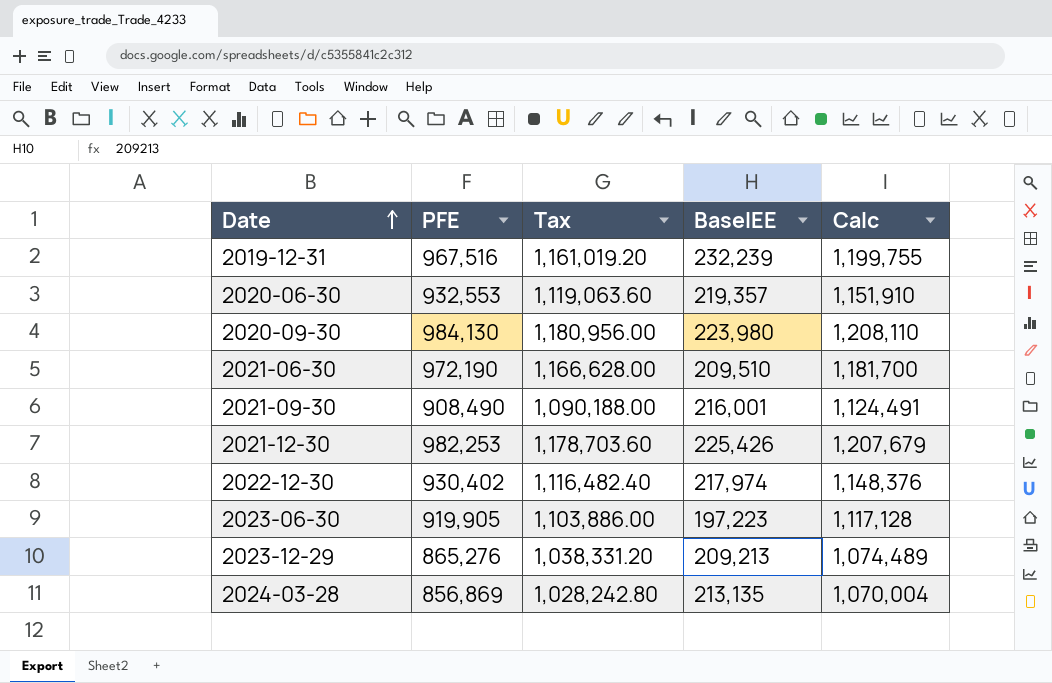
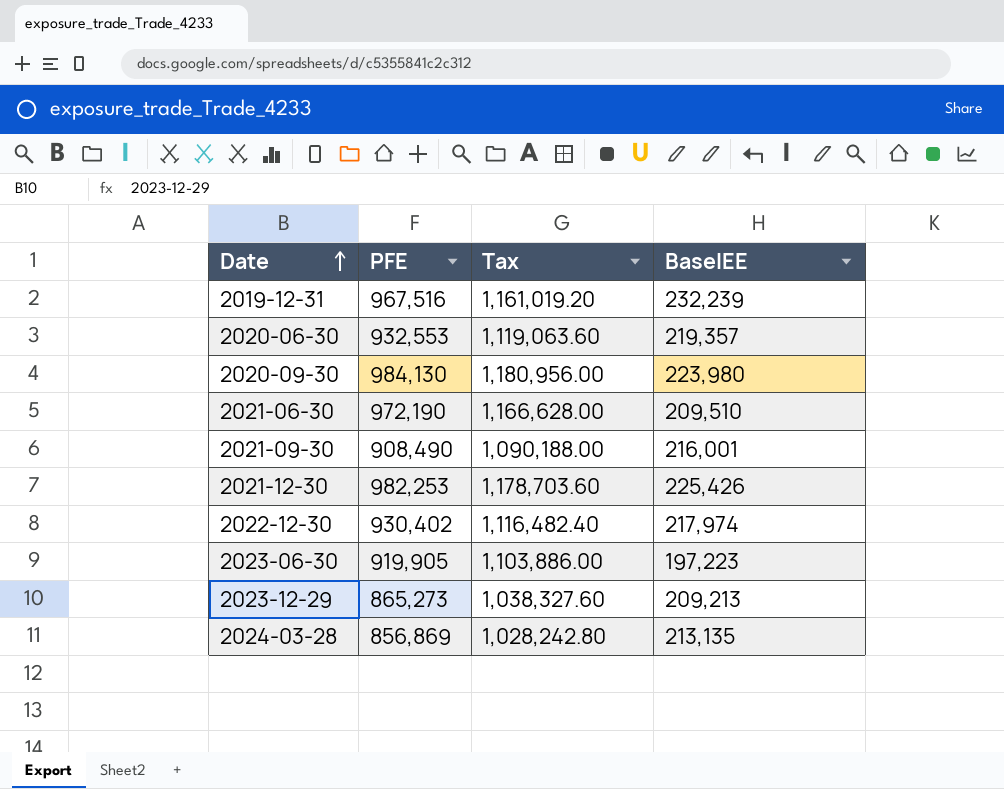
column Calc | formula: [PFE] + [BaselEE] -> none
2023-12-29 | PFE: 865,276 -> 865,273
2023-12-29 | Tax: 1,038,331.20 -> 1,038,327.60

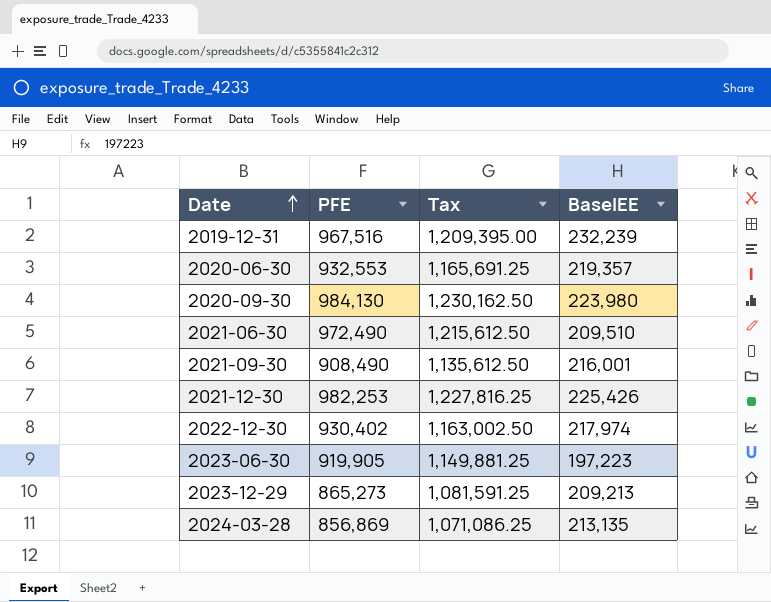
column Tax | formula: [PFE] * 1.2 -> [PFE] * 1.25
2021-06-30 | PFE: 972,190 -> 972,490

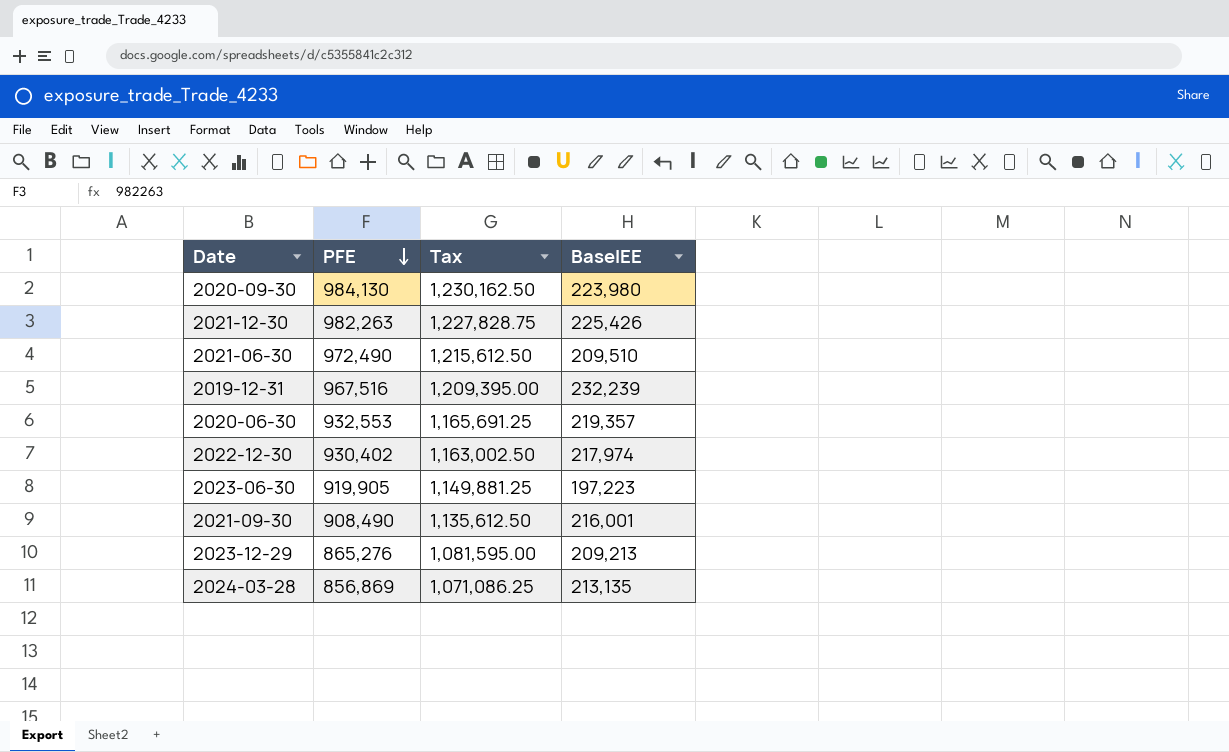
row order: Date ascending -> PFE descending
2021-12-30 | PFE: 982,253 -> 982,263
2021-12-30 | Tax: 1,227,816.25 -> 1,227,828.75
2023-12-29 | PFE: 865,273 -> 865,276
2023-12-29 | Tax: 1,081,591.25 -> 1,081,595.00

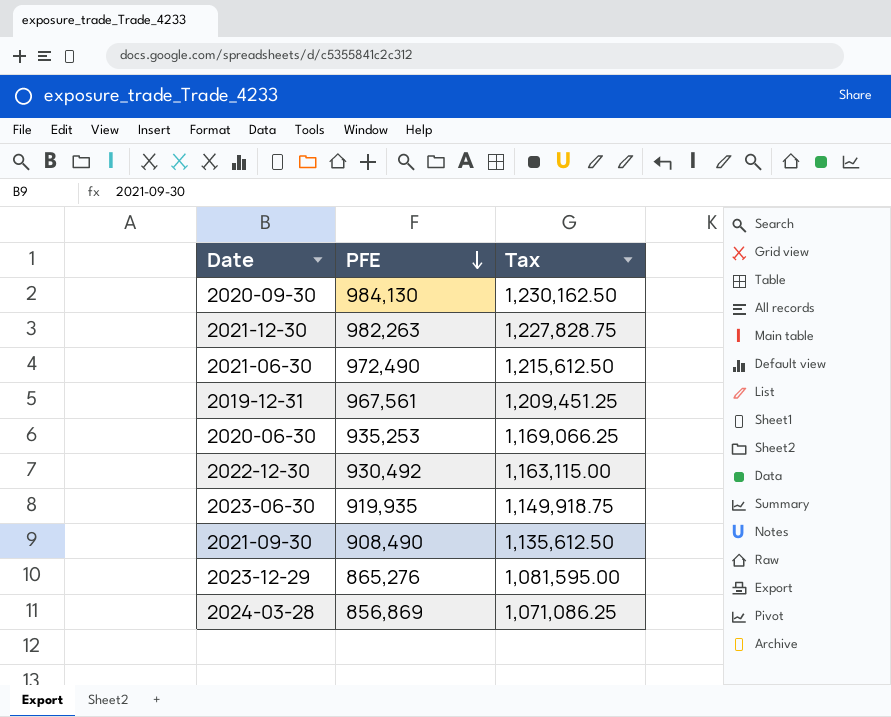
column BaselEE | position: 4 -> none
2019-12-31 | PFE: 967,516 -> 967,561
2019-12-31 | Tax: 1,209,395.00 -> 1,209,451.25
2020-06-30 | PFE: 932,553 -> 935,253
2020-06-30 | Tax: 1,165,691.25 -> 1,169,066.25
2022-12-30 | PFE: 930,402 -> 930,492
2022-12-30 | Tax: 1,163,002.50 -> 1,163,115.00
2023-06-30 | PFE: 919,905 -> 919,935
2023-06-30 | Tax: 1,149,881.25 -> 1,149,918.75

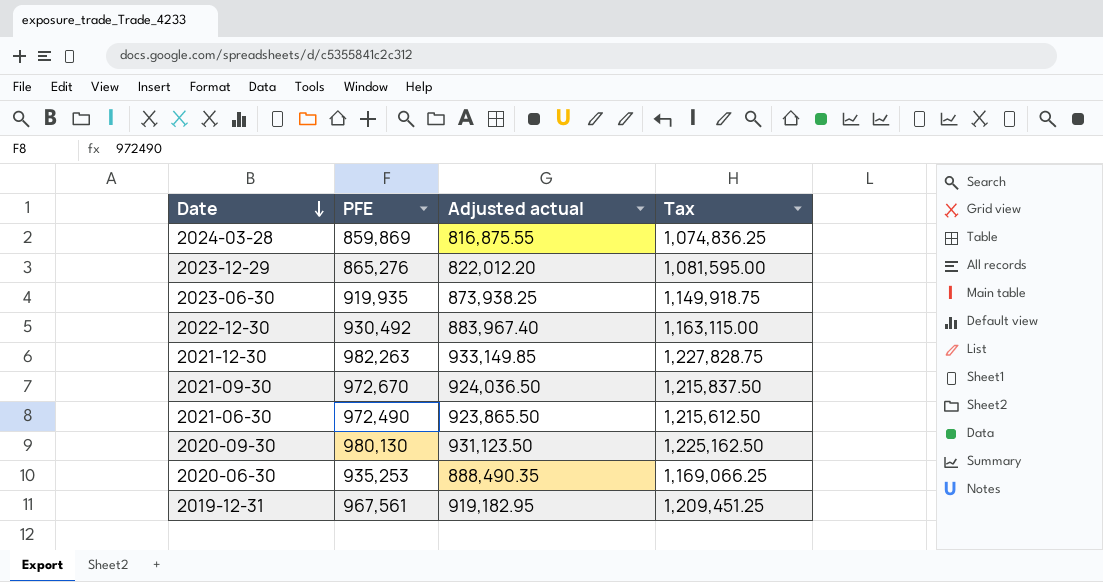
row order: PFE descending -> Date descending
column Adjusted actual | formula: none -> [PFE] * 0.95
2024-03-28 | PFE: 856,869 -> 859,869
2024-03-28 | Tax: 1,071,086.25 -> 1,074,836.25
2021-09-30 | PFE: 908,490 -> 972,670
2021-09-30 | Tax: 1,135,612.50 -> 1,215,837.50
2020-09-30 | PFE: 984,130 -> 980,130
2020-09-30 | Tax: 1,230,162.50 -> 1,225,162.50

